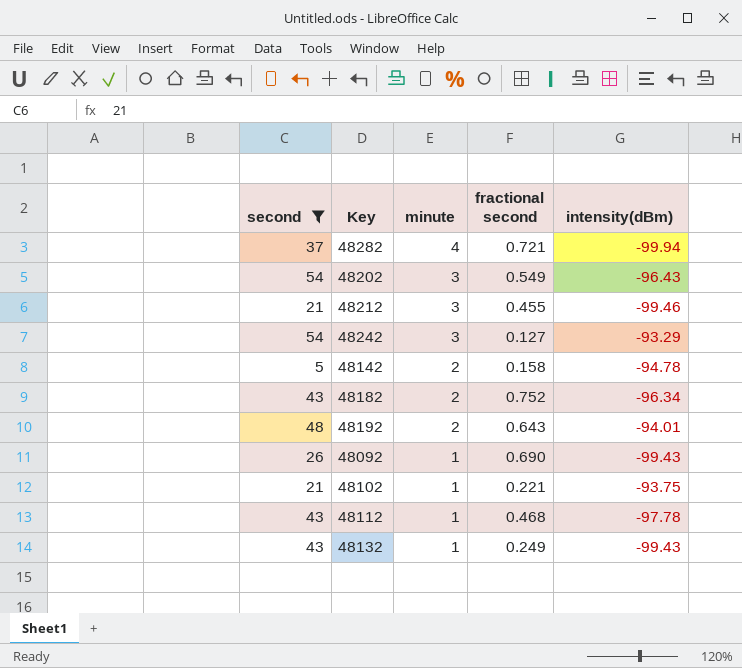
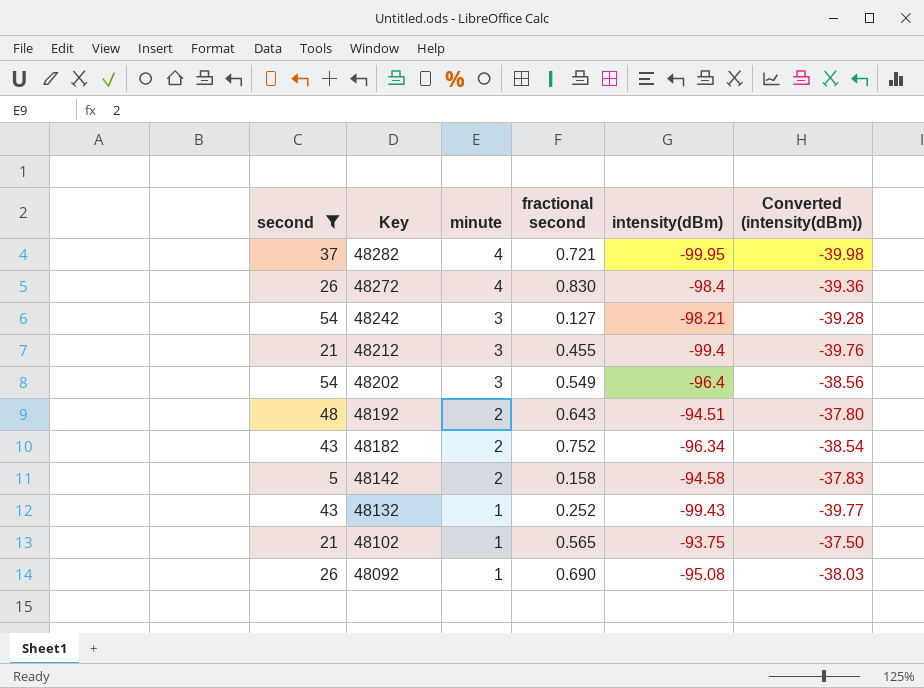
row order: minute descending -> Key descending
column Converted (intensity(dBm)) | formula: none -> [intensity(dBm)] * 0.4
row 48112: 43 | 1 | 0.468 | -97.78 -> none
48282 | intensity(dBm): -99.94 -> -99.95
row 48272: none -> 26 | 4 | 0.830 | -98.4 | -39.36
48242 | intensity(dBm): -93.29 -> -98.21
48212 | intensity(dBm): -99.46 -> -99.4
48202 | intensity(dBm): -96.43 -> -96.4
48192 | intensity(dBm): -94.01 -> -94.51
48142 | intensity(dBm): -94.78 -> -94.58
48132 | fractional second: 0.249 -> 0.252
48102 | fractional second: 0.221 -> 0.565
48092 | intensity(dBm): -99.43 -> -95.08

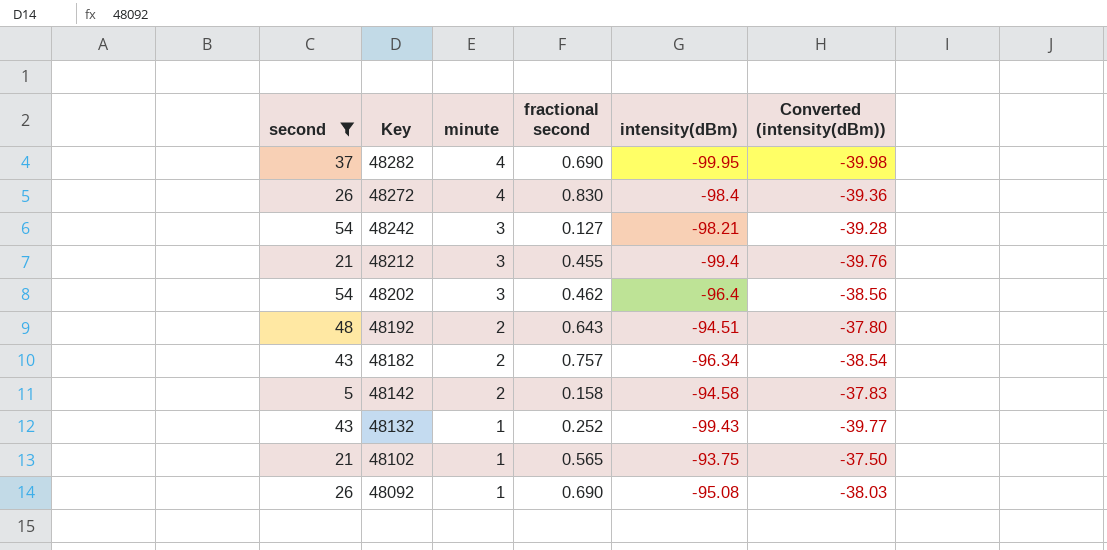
48282 | fractional second: 0.721 -> 0.690
48202 | fractional second: 0.549 -> 0.462
48182 | fractional second: 0.752 -> 0.757

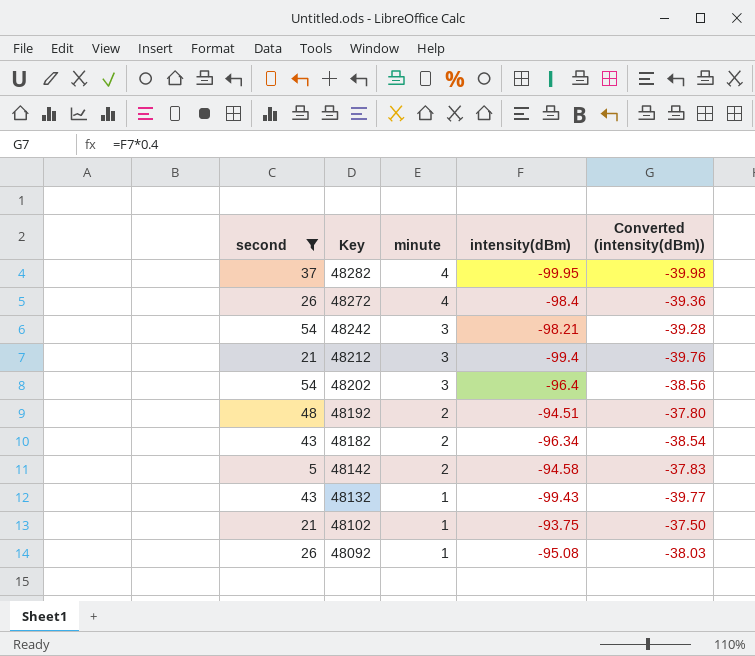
column fractional second | position: 4 -> none

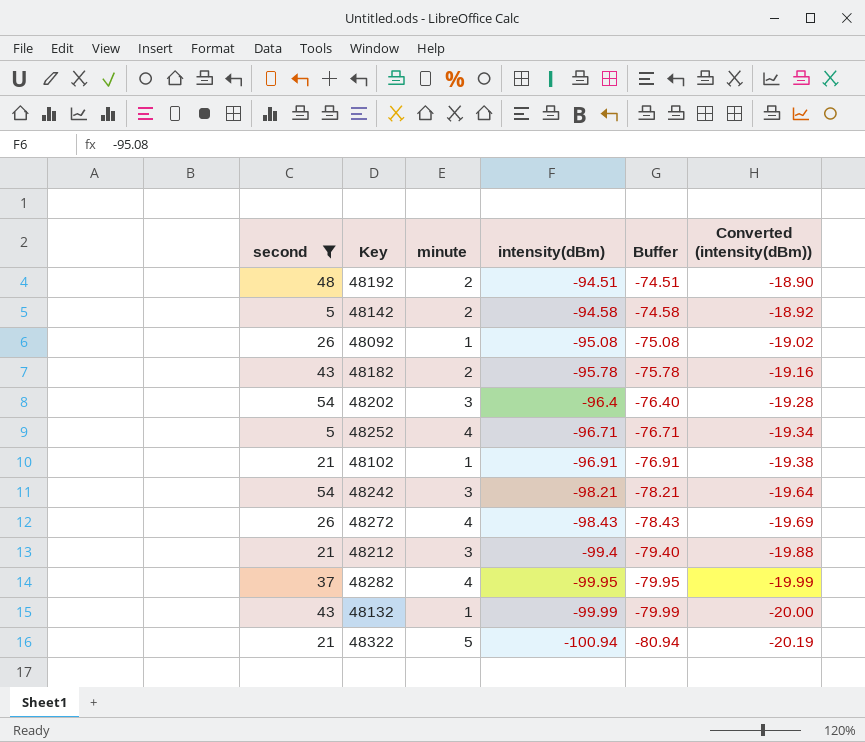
row order: Key descending -> intensity(dBm) descending
column Buffer | formula: none -> [intensity(dBm)] + 20
column Converted (intensity(dBm)) | formula: [intensity(dBm)] * 0.4 -> [intensity(dBm)] * 0.2
48182 | intensity(dBm): -96.34 -> -95.78
row 48252: none -> 5 | 4 | -96.71 | -76.71 | -19.34
48102 | intensity(dBm): -93.75 -> -96.91
48272 | intensity(dBm): -98.4 -> -98.43
48132 | intensity(dBm): -99.43 -> -99.99
row 48322: none -> 21 | 5 | -100.94 | -80.94 | -20.19

